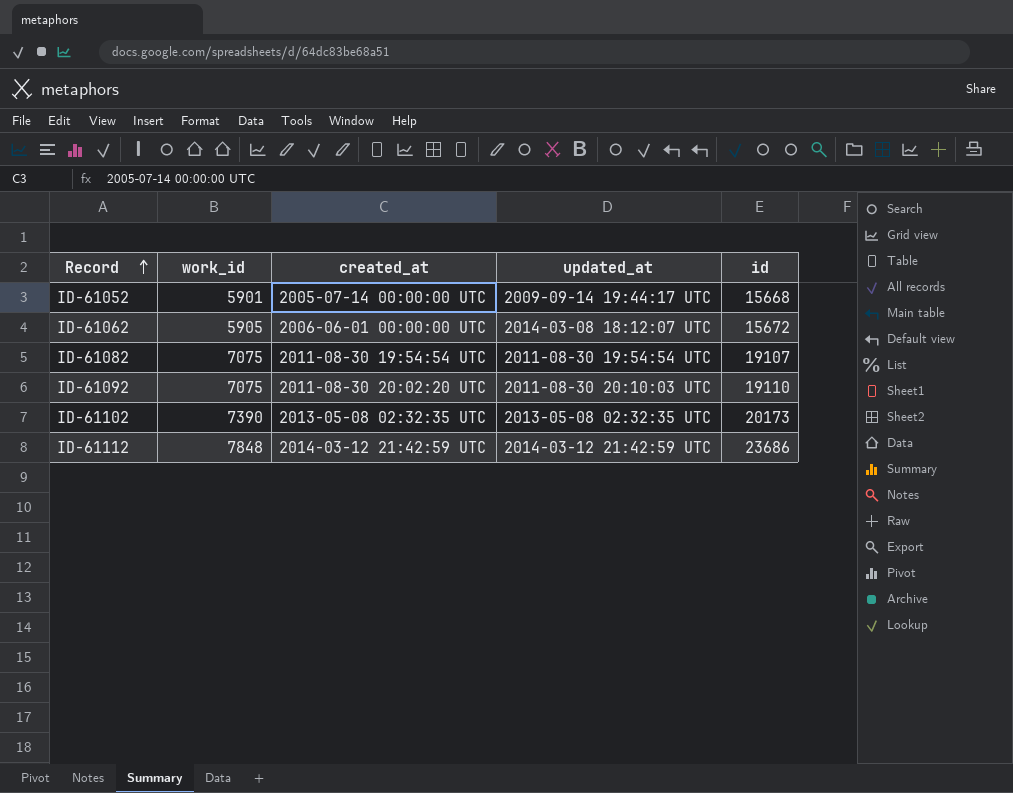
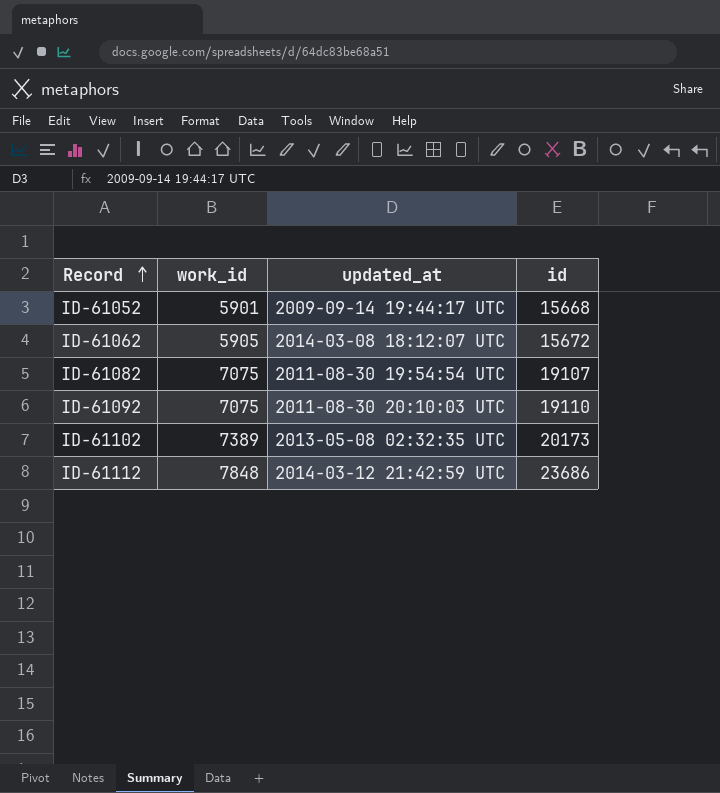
column created_at | position: 3 -> none
ID-61102 | work_id: 7390 -> 7389

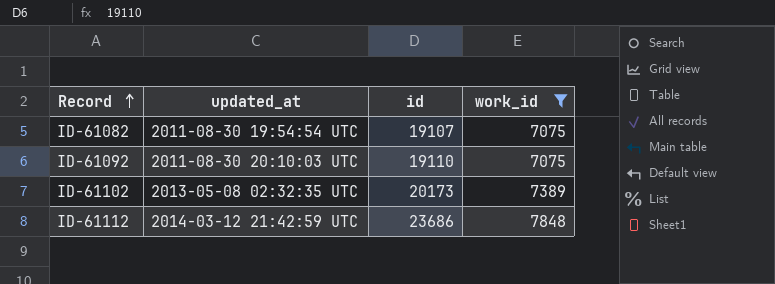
filter: none -> work_id >= 7075
column work_id | position: 2 -> 4

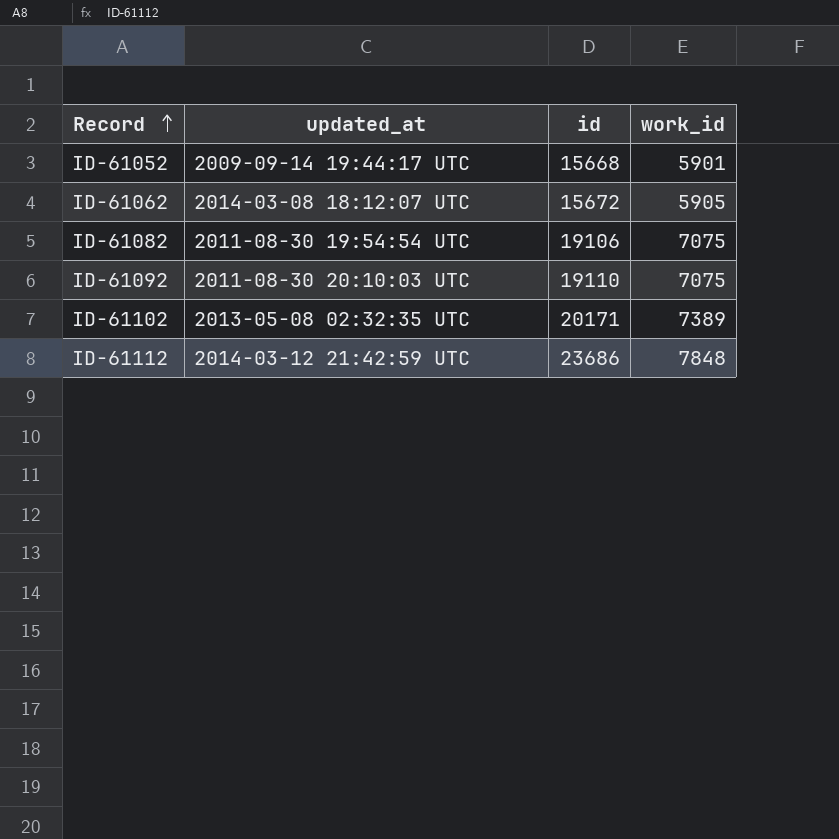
filter: work_id >= 7075 -> none
ID-61082 | id: 19107 -> 19106
ID-61102 | id: 20173 -> 20171

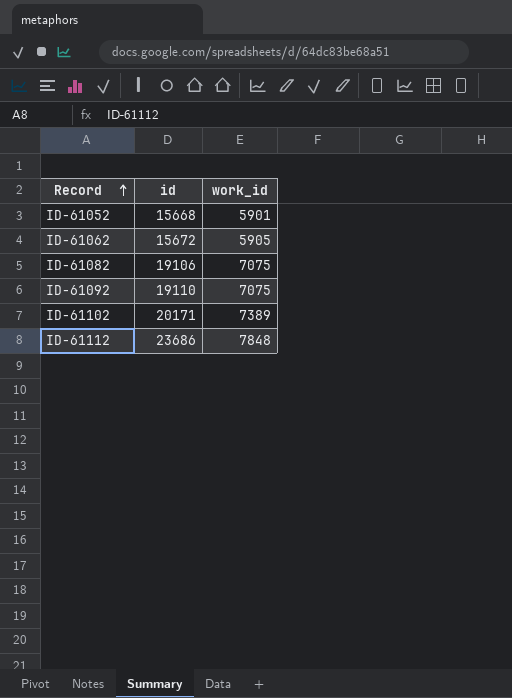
column updated_at | position: 2 -> none

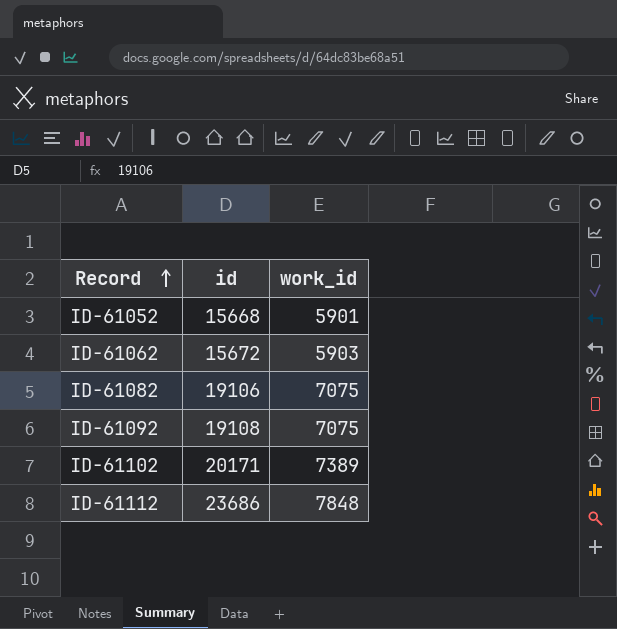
ID-61062 | work_id: 5905 -> 5903
ID-61092 | id: 19110 -> 19108

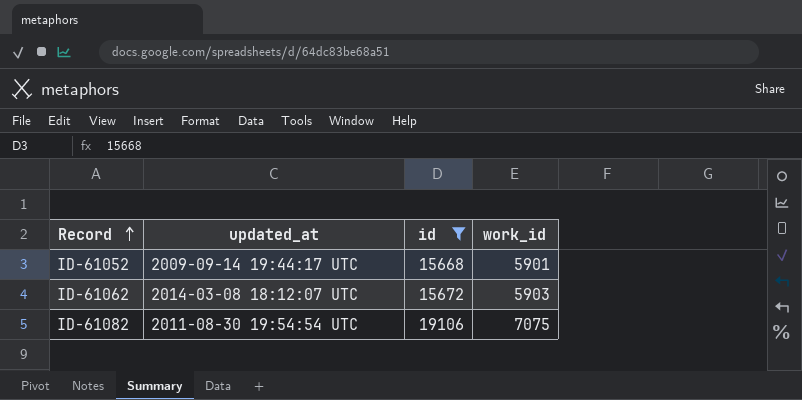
filter: none -> id <= 19106
column updated_at | position: none -> 2

